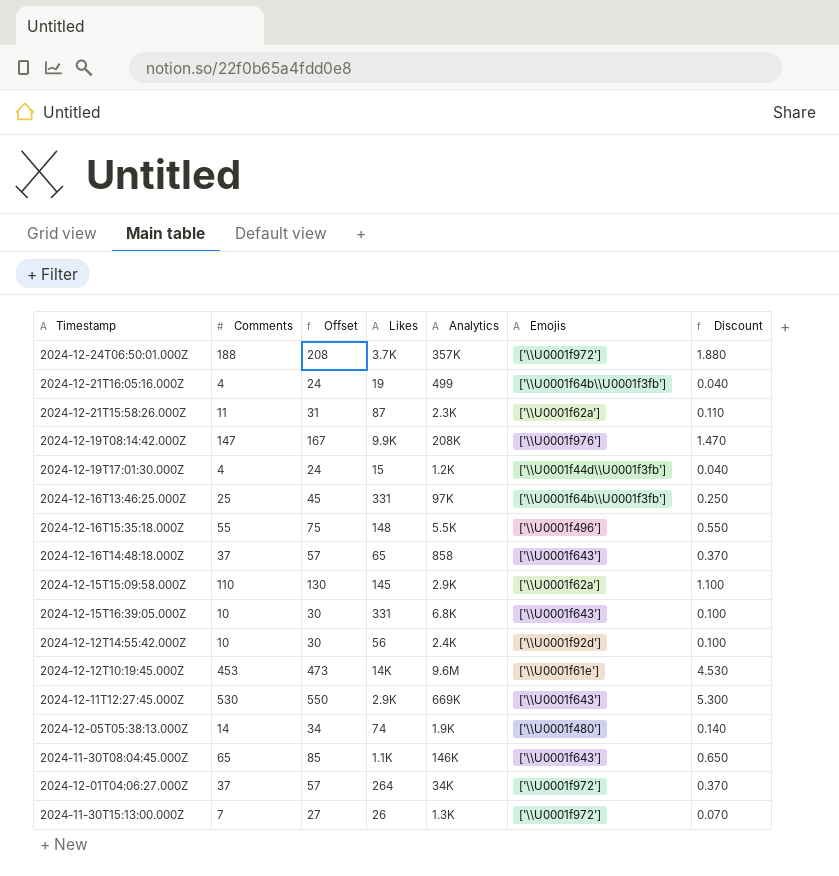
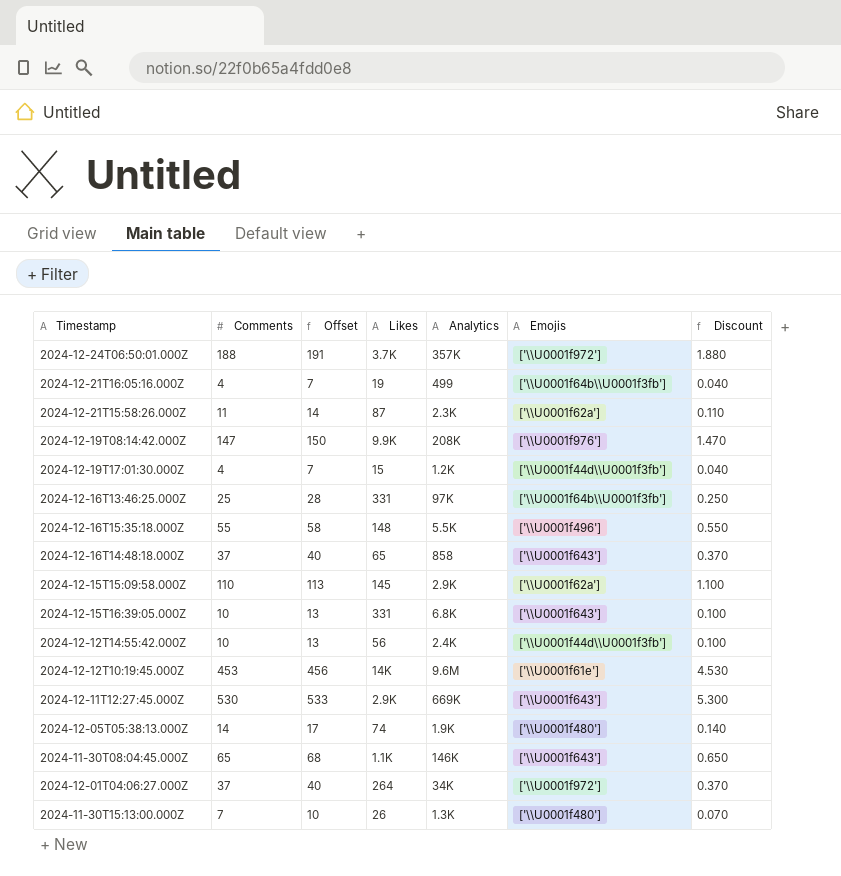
column Offset | formula: [Comments] + 20 -> [Comments] + 3
2024-12-12T14:55:42.000Z | Emojis: ['\\U0001f92d'] -> ['\\U0001f44d\\U0001f3fb']
2024-11-30T15:13:00.000Z | Emojis: ['\\U0001f972'] -> ['\\U0001f480']

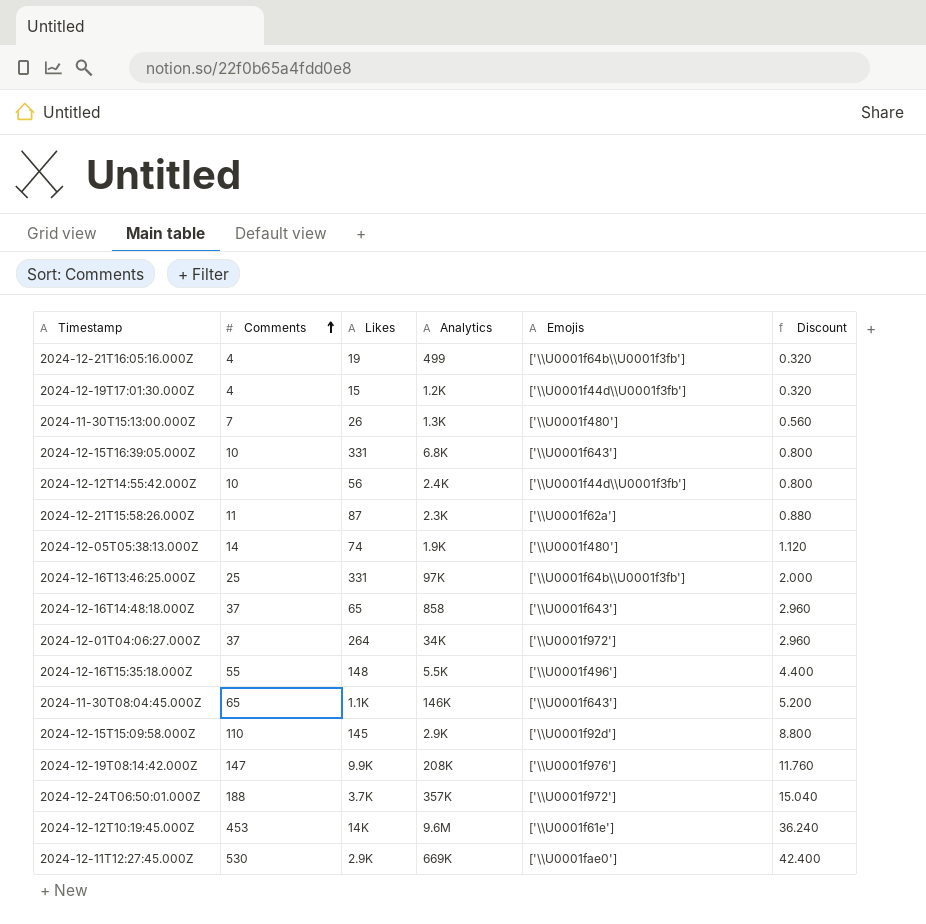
row order: none -> Comments ascending
column Offset | formula: [Comments] + 3 -> none
column Discount | formula: [Comments] * 0.01 -> [Comments] * 0.08
2024-12-15T15:09:58.000Z | Emojis: ['\\U0001f62a'] -> ['\\U0001f92d']
2024-12-11T12:27:45.000Z | Emojis: ['\\U0001f643'] -> ['\\U0001fae0']

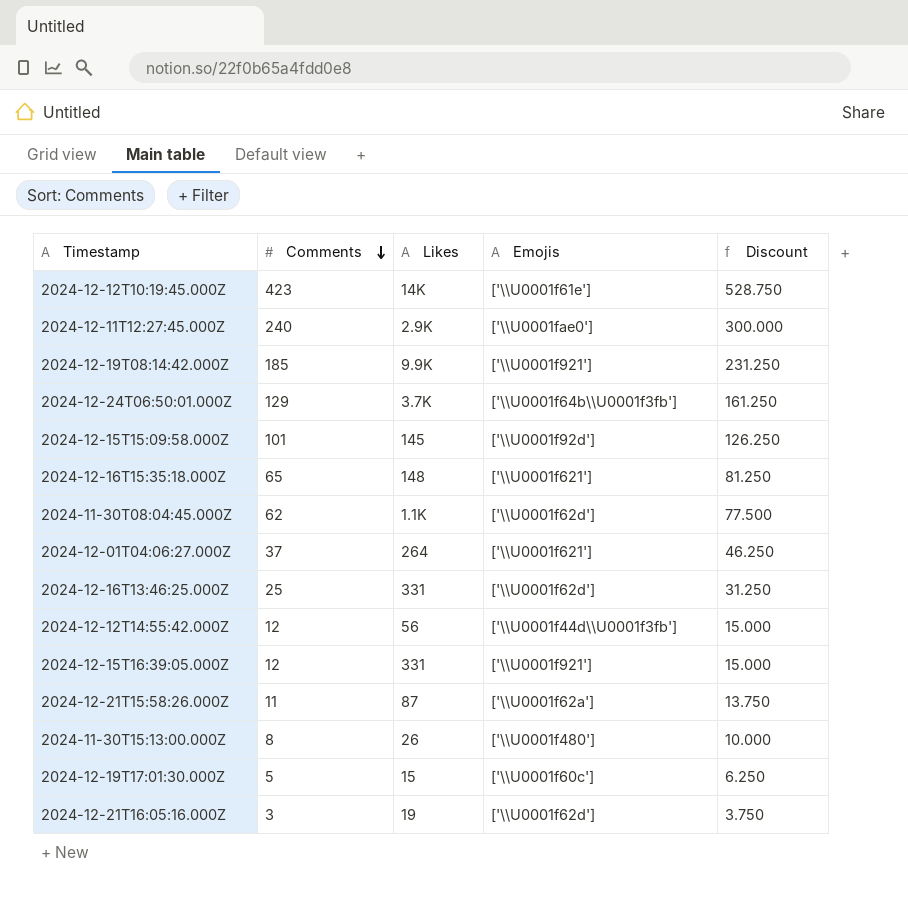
row order: Comments ascending -> Comments descending
column Analytics | position: 4 -> none
column Discount | formula: [Comments] * 0.08 -> [Comments] * 1.25
row 2024-12-05T05:38:13.000Z: 14 | 74 | 1.9K | ['\\U0001f480'] | 1.120 -> none
row 2024-12-16T14:48:18.000Z: 37 | 65 | 858 | ['\\U0001f643'] | 2.960 -> none
2024-12-12T10:19:45.000Z | Comments: 453 -> 423
2024-12-11T12:27:45.000Z | Comments: 530 -> 240
2024-12-19T08:14:42.000Z | Comments: 147 -> 185
2024-12-19T08:14:42.000Z | Emojis: ['\\U0001f976'] -> ['\\U0001f921']
2024-12-24T06:50:01.000Z | Comments: 188 -> 129
2024-12-24T06:50:01.000Z | Emojis: ['\\U0001f972'] -> ['\\U0001f64b\\U0001f3fb']
2024-12-15T15:09:58.000Z | Comments: 110 -> 101
2024-12-16T15:35:18.000Z | Comments: 55 -> 65
2024-12-16T15:35:18.000Z | Emojis: ['\\U0001f496'] -> ['\\U0001f621']
2024-11-30T08:04:45.000Z | Comments: 65 -> 62
2024-11-30T08:04:45.000Z | Emojis: ['\\U0001f643'] -> ['\\U0001f62d']
2024-12-01T04:06:27.000Z | Emojis: ['\\U0001f972'] -> ['\\U0001f621']
2024-12-16T13:46:25.000Z | Emojis: ['\\U0001f64b\\U0001f3fb'] -> ['\\U0001f62d']
2024-12-12T14:55:42.000Z | Comments: 10 -> 12
2024-12-15T16:39:05.000Z | Comments: 10 -> 12
2024-12-15T16:39:05.000Z | Emojis: ['\\U0001f643'] -> ['\\U0001f921']
2024-11-30T15:13:00.000Z | Comments: 7 -> 8
2024-12-19T17:01:30.000Z | Comments: 4 -> 5
2024-12-19T17:01:30.000Z | Emojis: ['\\U0001f44d\\U0001f3fb'] -> ['\\U0001f60c']
2024-12-21T16:05:16.000Z | Comments: 4 -> 3
2024-12-21T16:05:16.000Z | Emojis: ['\\U0001f64b\\U0001f3fb'] -> ['\\U0001f62d']

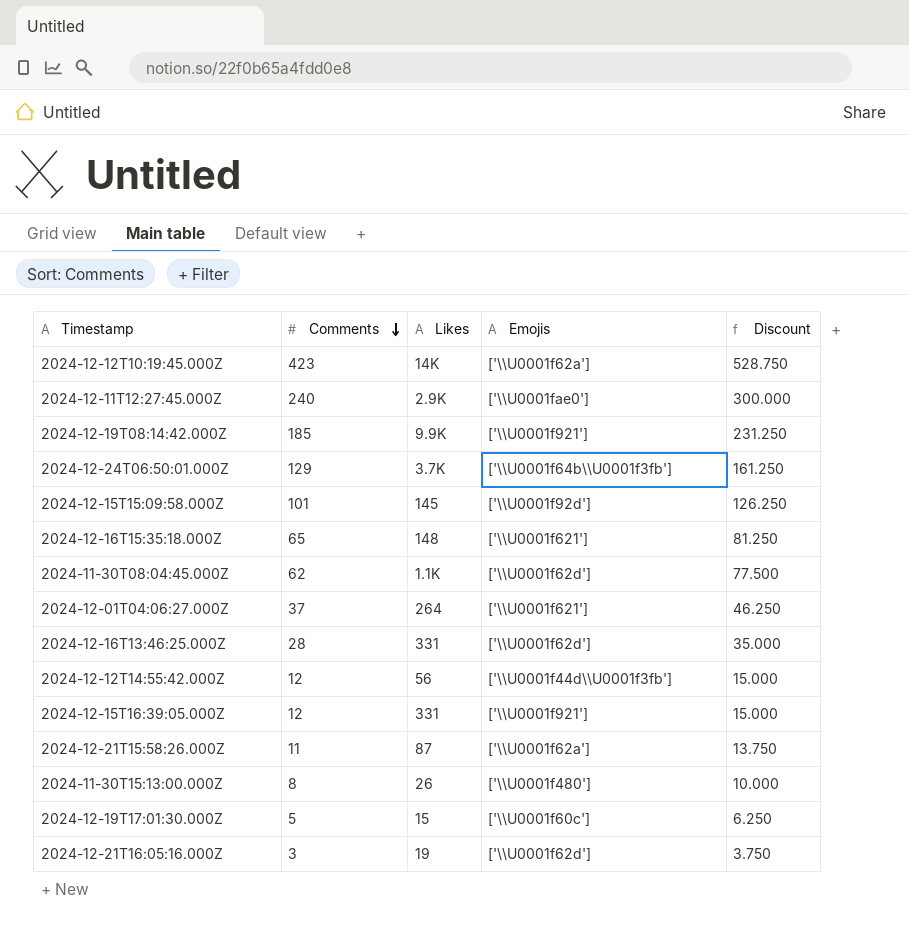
2024-12-12T10:19:45.000Z | Emojis: ['\\U0001f61e'] -> ['\\U0001f62a']
2024-12-16T13:46:25.000Z | Comments: 25 -> 28
2024-12-16T13:46:25.000Z | Discount: 31.250 -> 35.000

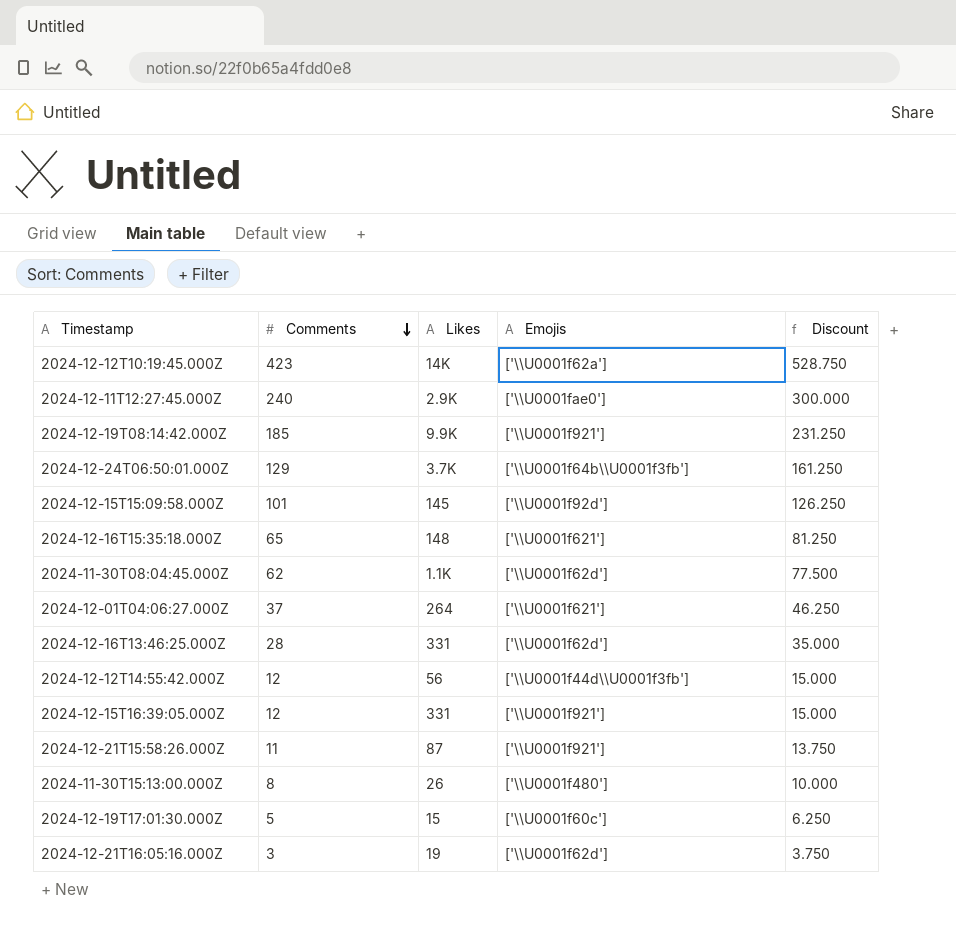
2024-12-21T15:58:26.000Z | Emojis: ['\\U0001f62a'] -> ['\\U0001f921']

